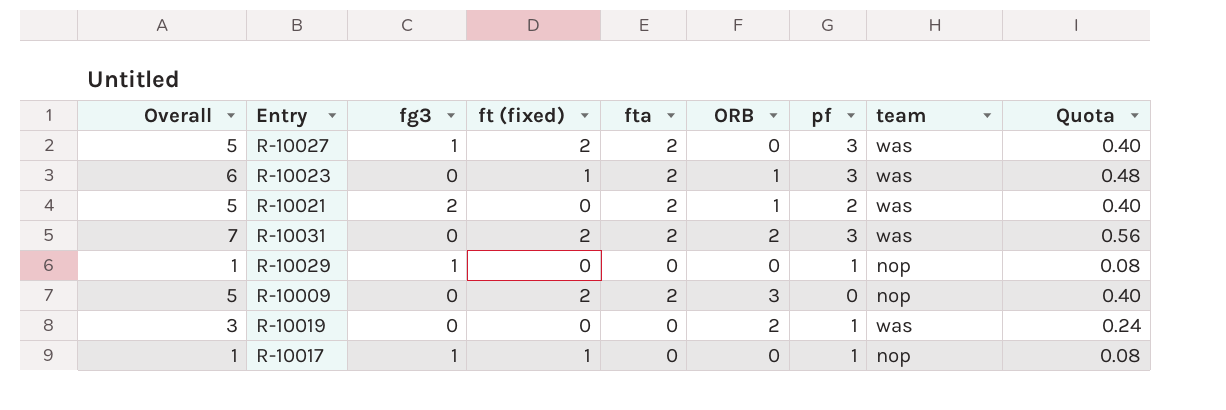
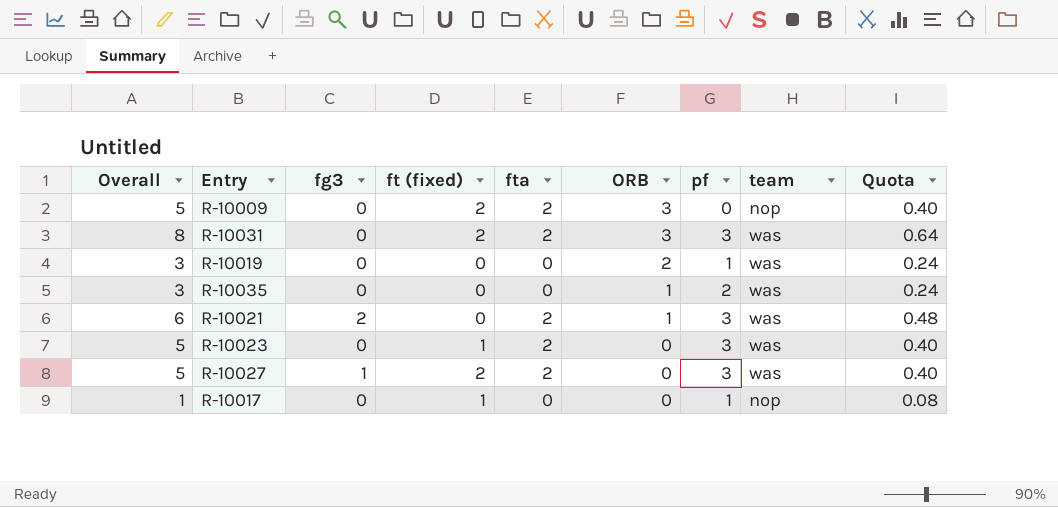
row order: none -> ORB descending
row R-10029: 1 | 1 | 0 | 0 | 0 | 1 | nop | 0.08 -> none
R-10031 | Overall: 7 -> 8
R-10031 | ORB: 2 -> 3
R-10031 | Quota: 0.56 -> 0.64
row R-10035: none -> 3 | 0 | 0 | 0 | 1 | 2 | was | 0.24
R-10021 | Overall: 5 -> 6
R-10021 | pf: 2 -> 3
R-10021 | Quota: 0.40 -> 0.48
R-10023 | Overall: 6 -> 5
R-10023 | ORB: 1 -> 0
R-10023 | Quota: 0.48 -> 0.40
R-10017 | fg3: 1 -> 0

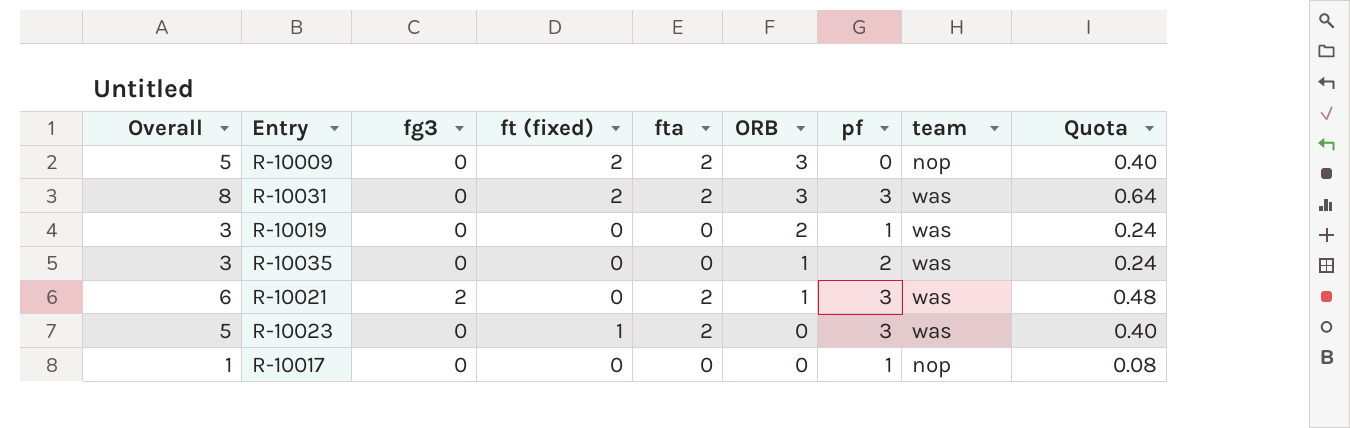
row R-10027: 5 | 1 | 2 | 2 | 0 | 3 | was | 0.40 -> none
R-10017 | ft (fixed): 1 -> 0

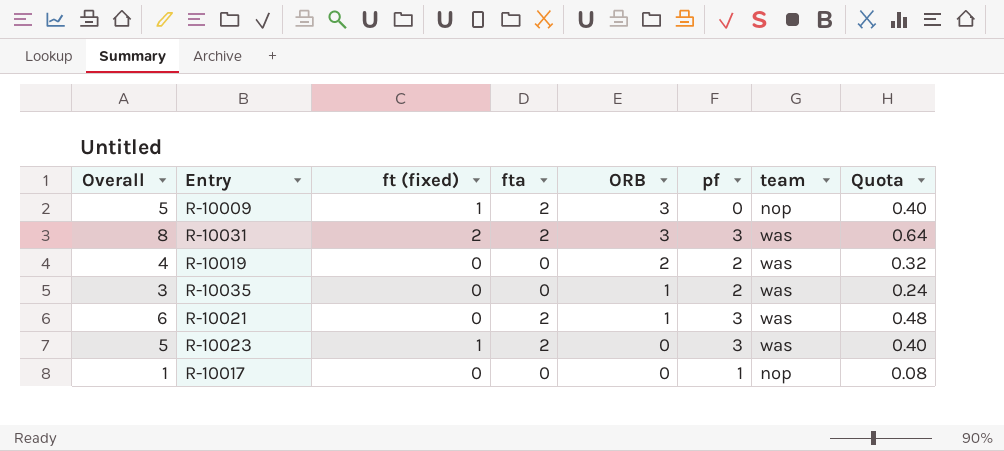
column fg3 | position: 3 -> none
R-10009 | ft (fixed): 2 -> 1
R-10019 | Overall: 3 -> 4
R-10019 | pf: 1 -> 2
R-10019 | Quota: 0.24 -> 0.32

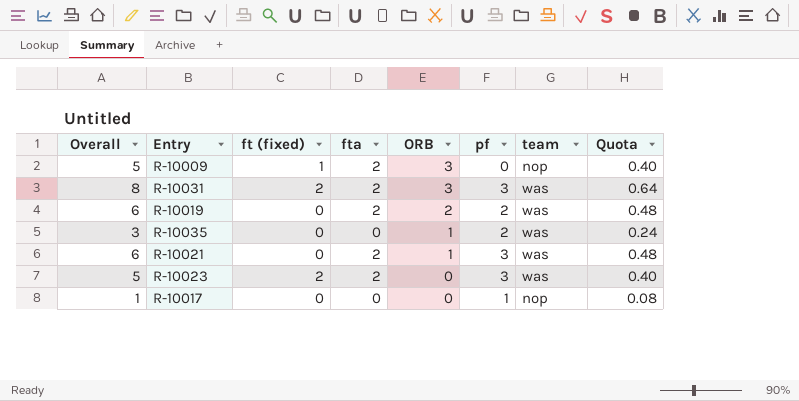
R-10019 | Overall: 4 -> 6
R-10019 | fta: 0 -> 2
R-10019 | Quota: 0.32 -> 0.48
R-10023 | ft (fixed): 1 -> 2

